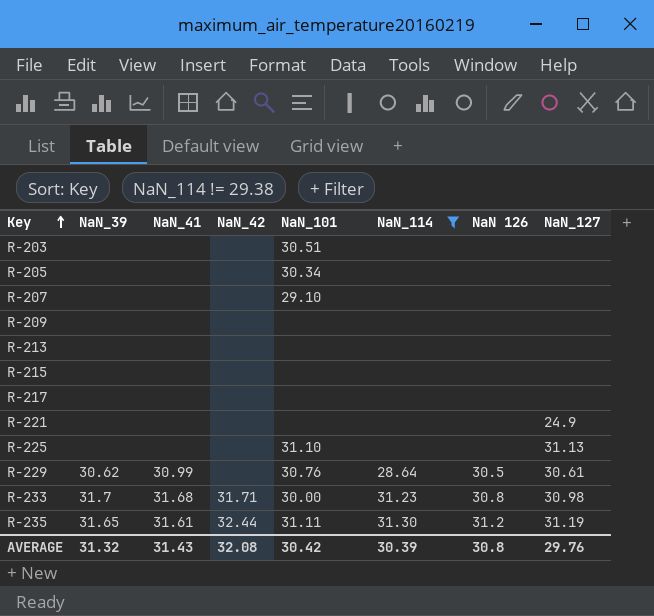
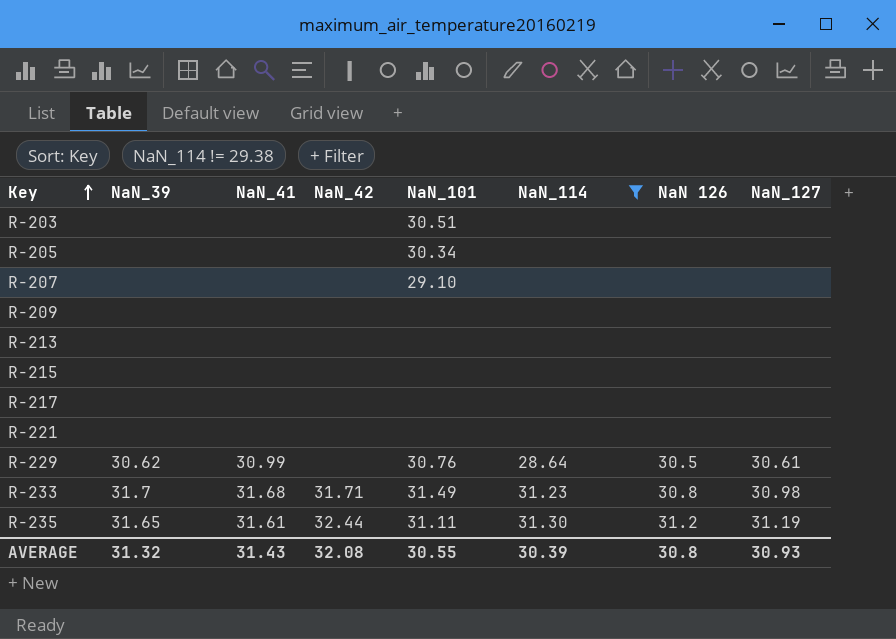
row R-225: none | none | none | 31.10 | none | none | 31.13 -> none
R-221 | NaN_127: 24.9 -> none
R-233 | NaN_101: 30.00 -> 31.49
AVERAGE | NaN_101: 30.42 -> 30.55
AVERAGE | NaN_127: 29.76 -> 30.93

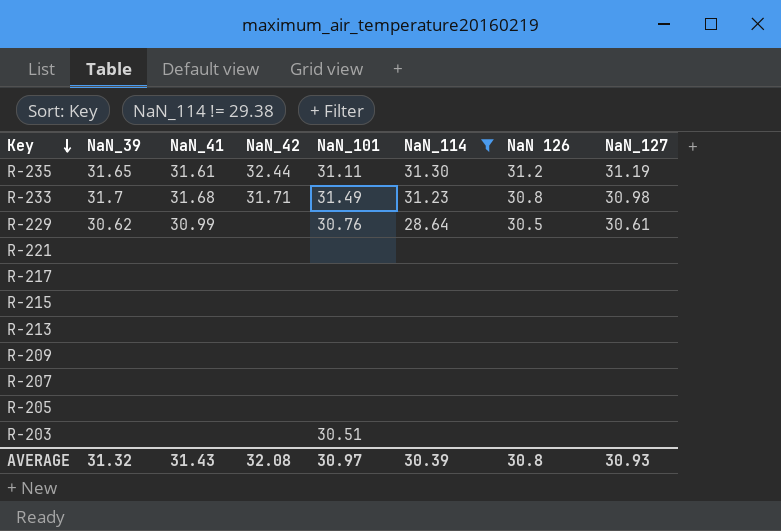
row order: Key ascending -> Key descending
R-207 | NaN_101: 29.10 -> none
R-205 | NaN_101: 30.34 -> none
AVERAGE | NaN_101: 30.55 -> 30.97

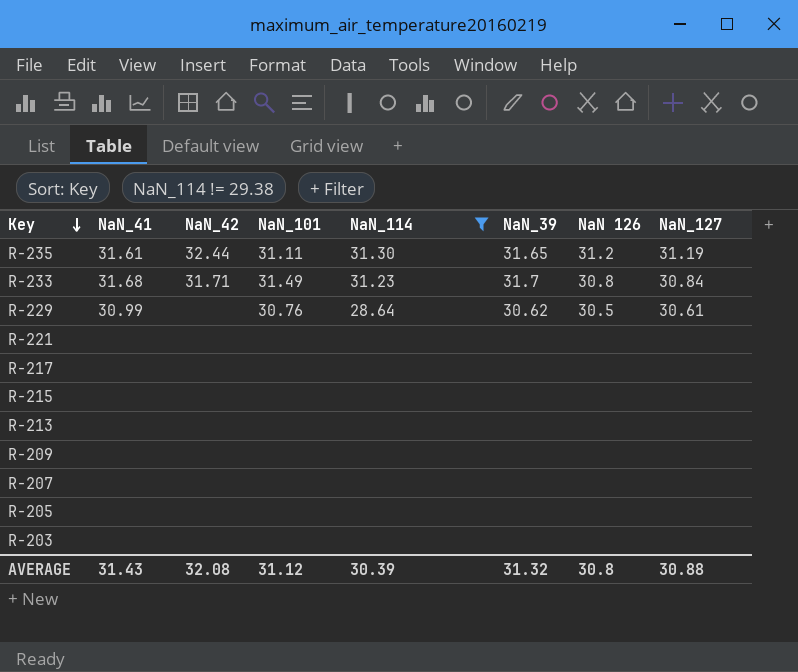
column NaN_39 | position: 2 -> 6
R-233 | NaN_127: 30.98 -> 30.84
R-203 | NaN_101: 30.51 -> none
AVERAGE | NaN_101: 30.97 -> 31.12
AVERAGE | NaN_127: 30.93 -> 30.88

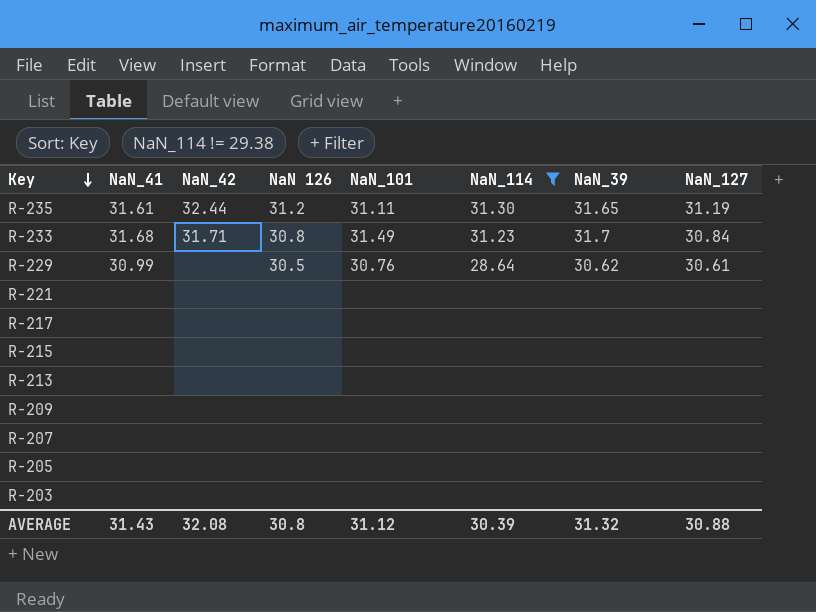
column NaN 126 | position: 7 -> 4

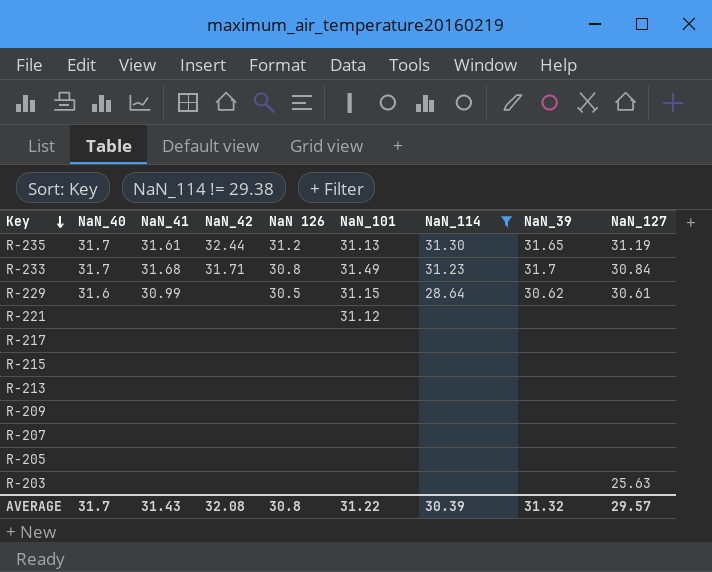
column NaN_40 | position: none -> 2
R-235 | NaN_101: 31.11 -> 31.13
R-229 | NaN_101: 30.76 -> 31.15
R-221 | NaN_101: none -> 31.12
R-203 | NaN_127: none -> 25.63
AVERAGE | NaN_101: 31.12 -> 31.22
AVERAGE | NaN_127: 30.88 -> 29.57

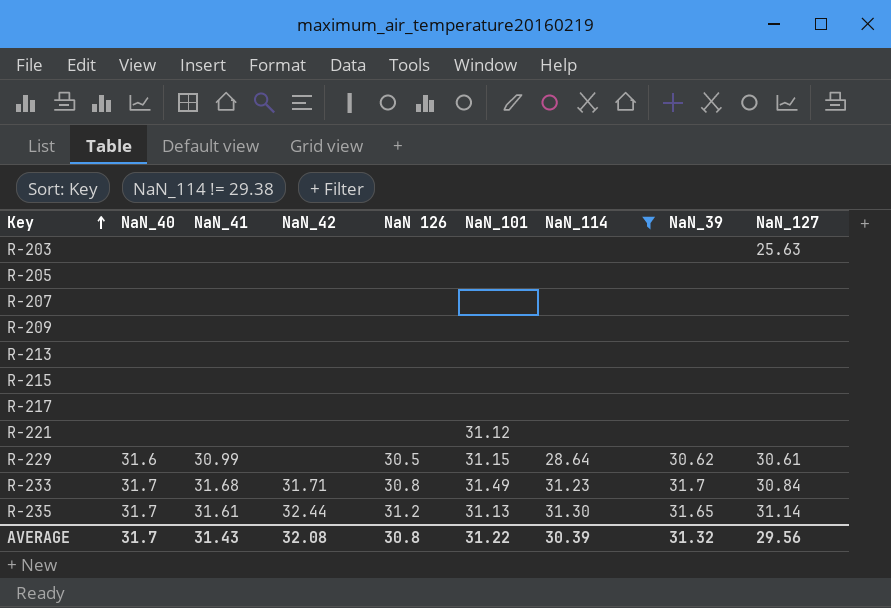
row order: Key descending -> Key ascending
R-235 | NaN_127: 31.19 -> 31.14
AVERAGE | NaN_127: 29.57 -> 29.56

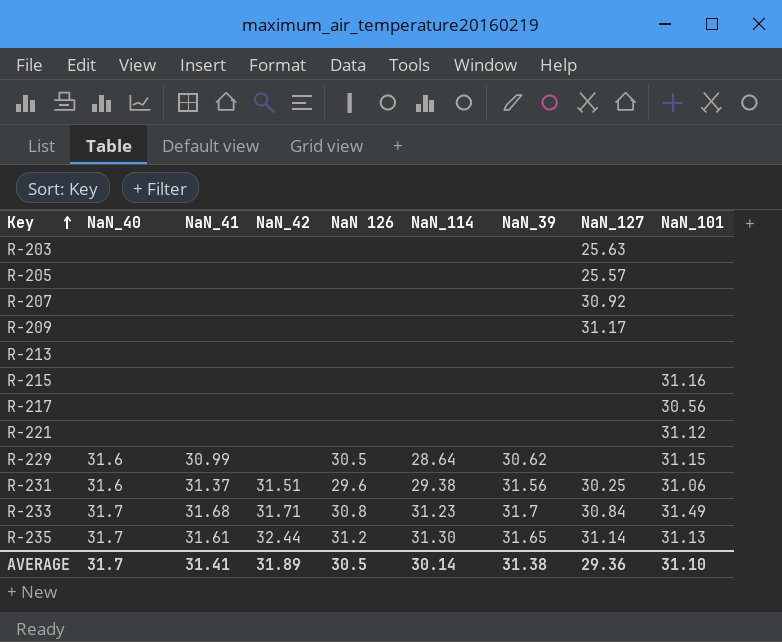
filter: NaN_114 != 29.38 -> none
column NaN_101 | position: 6 -> 9
R-205 | NaN_127: none -> 25.57
R-207 | NaN_127: none -> 30.92
R-209 | NaN_127: none -> 31.17
R-215 | NaN_101: none -> 31.16
R-217 | NaN_101: none -> 30.56
R-229 | NaN_127: 30.61 -> none
AVERAGE | NaN_41: 31.43 -> 31.41
AVERAGE | NaN_42: 32.08 -> 31.89
AVERAGE | NaN 126: 30.8 -> 30.5
AVERAGE | NaN_114: 30.39 -> 30.14
AVERAGE | NaN_39: 31.32 -> 31.38
AVERAGE | NaN_127: 29.56 -> 29.36
AVERAGE | NaN_101: 31.22 -> 31.10

